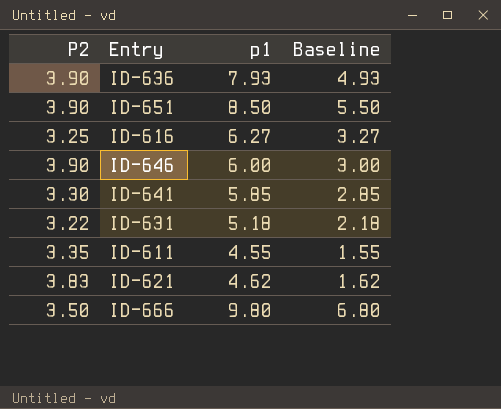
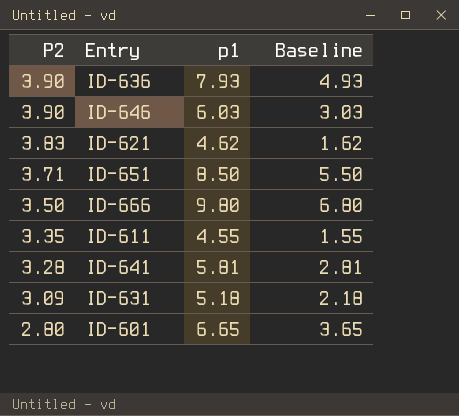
row order: none -> P2 descending
row ID-616: 3.25 | 6.27 | 3.27 -> none
ID-646 | p1: 6.00 -> 6.03
ID-646 | Baseline: 3.00 -> 3.03
ID-651 | P2: 3.90 -> 3.71
ID-641 | P2: 3.30 -> 3.28
ID-641 | p1: 5.85 -> 5.81
ID-641 | Baseline: 2.85 -> 2.81
ID-631 | P2: 3.22 -> 3.09
row ID-601: none -> 2.80 | 6.65 | 3.65

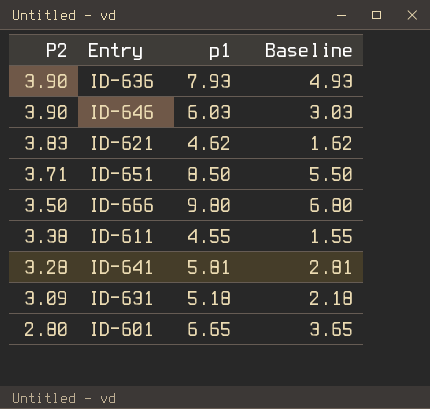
ID-611 | P2: 3.35 -> 3.38

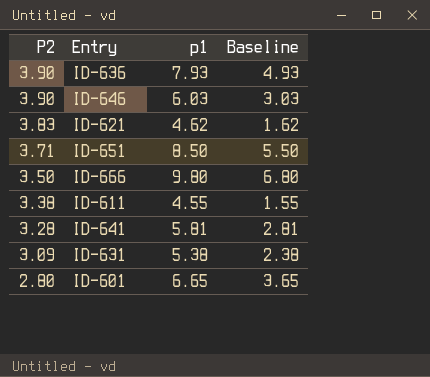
ID-631 | p1: 5.18 -> 5.38
ID-631 | Baseline: 2.18 -> 2.38

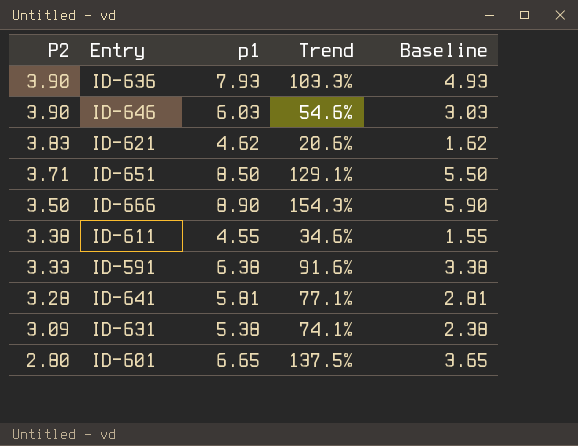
column Trend | formula: none -> ([p1] - [P2]) / [P2]
ID-666 | p1: 9.80 -> 8.90
ID-666 | Baseline: 6.80 -> 5.90
row ID-591: none -> 3.33 | 6.38 | 91.6% | 3.38

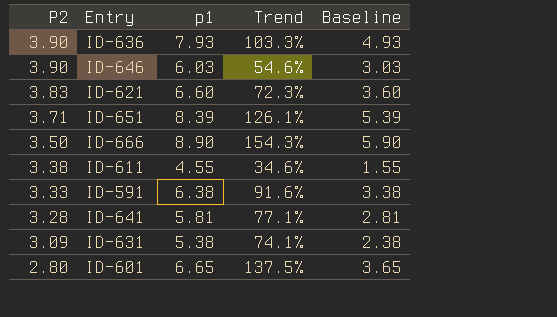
ID-621 | p1: 4.62 -> 6.60
ID-621 | Trend: 20.6% -> 72.3%
ID-621 | Baseline: 1.62 -> 3.60
ID-651 | p1: 8.50 -> 8.39
ID-651 | Trend: 129.1% -> 126.1%
ID-651 | Baseline: 5.50 -> 5.39

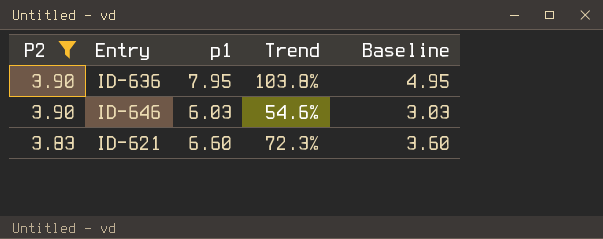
filter: none -> P2 >= 3.83
ID-636 | p1: 7.93 -> 7.95
ID-636 | Trend: 103.3% -> 103.8%
ID-636 | Baseline: 4.93 -> 4.95

